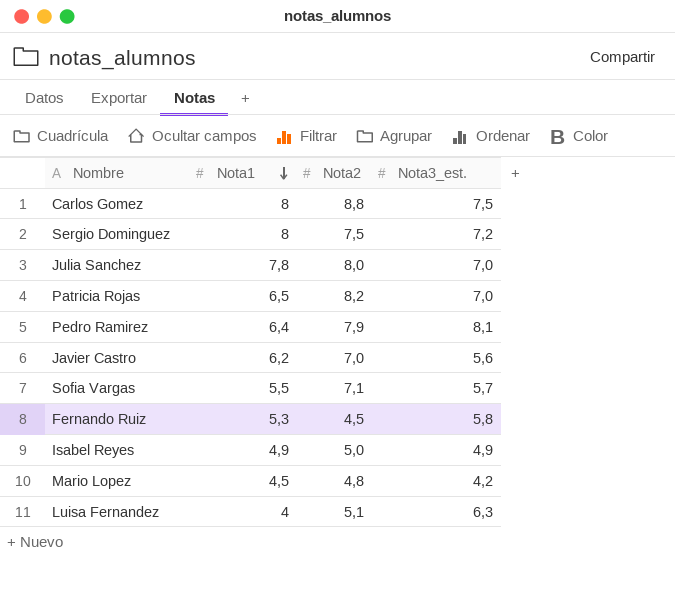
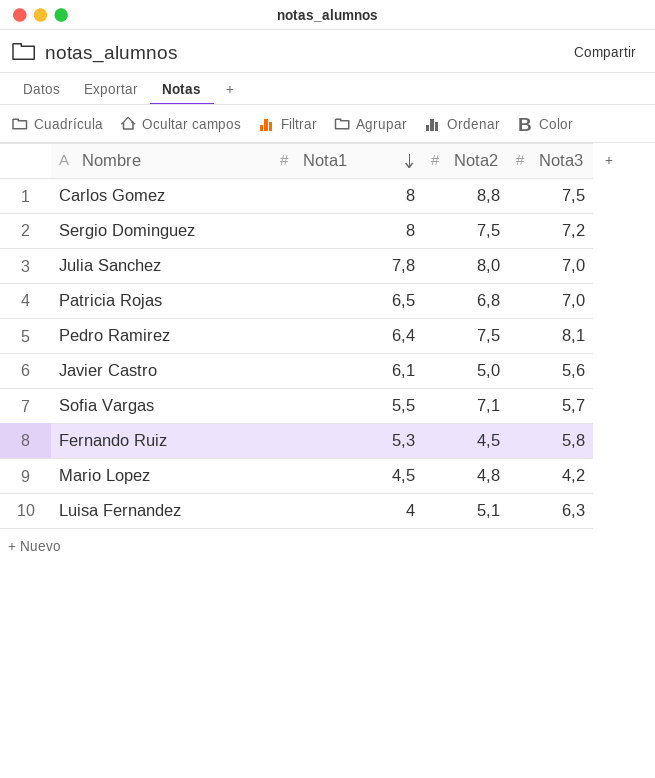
column name: Nota3_est. -> Nota3
row Isabel Reyes: 4,9 | 5,0 | 4,9 -> none
Patricia Rojas | Nota2: 8,2 -> 6,8
Pedro Ramirez | Nota2: 7,9 -> 7,5
Javier Castro | Nota1: 6,2 -> 6,1
Javier Castro | Nota2: 7,0 -> 5,0

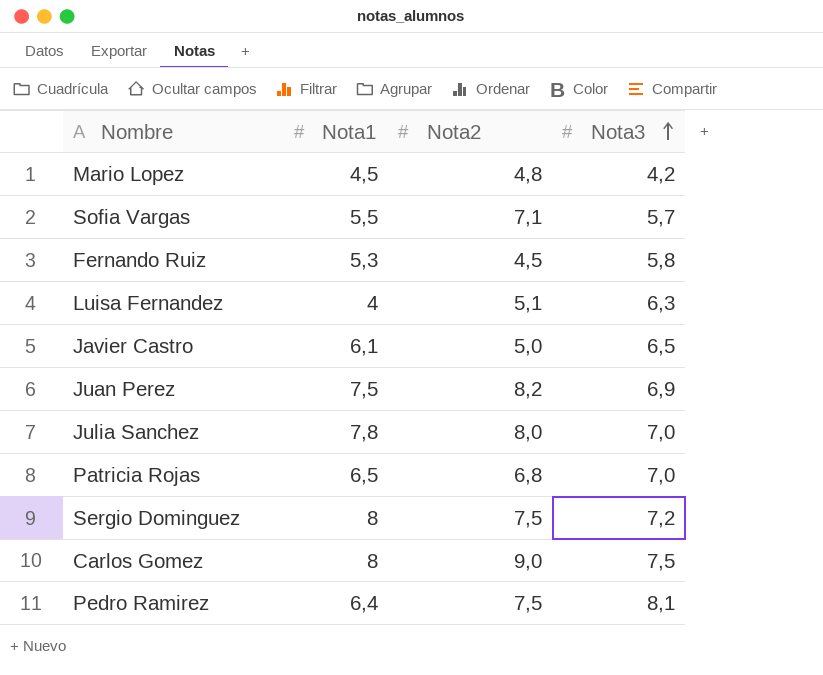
row order: Nota1 descending -> Nota3 ascending
Javier Castro | Nota3: 5,6 -> 6,5
row Juan Perez: none -> 7,5 | 8,2 | 6,9
Carlos Gomez | Nota2: 8,8 -> 9,0

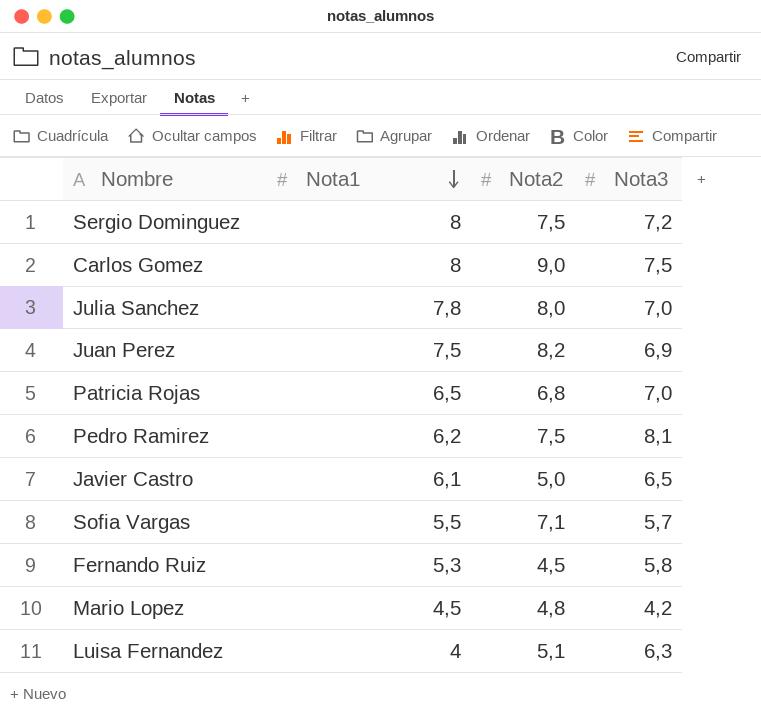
row order: Nota3 ascending -> Nota1 descending
Pedro Ramirez | Nota1: 6,4 -> 6,2

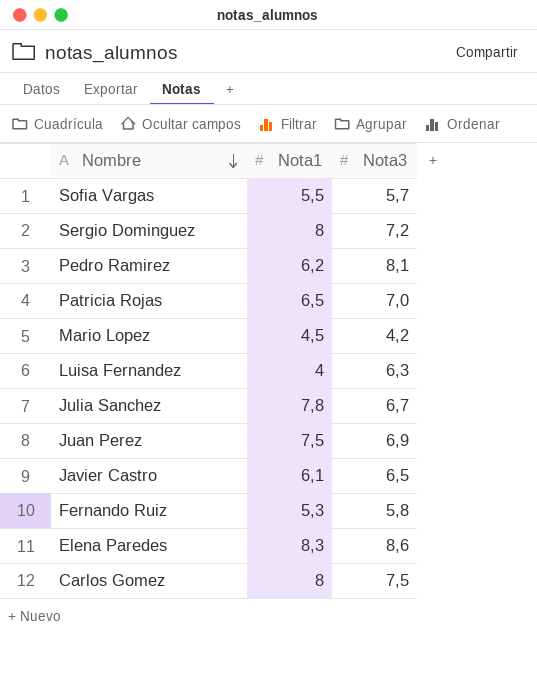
row order: Nota1 descending -> Nombre descending
column Nota2 | position: 3 -> none
Julia Sanchez | Nota3: 7,0 -> 6,7
row Elena Paredes: none -> 8,3 | 8,6

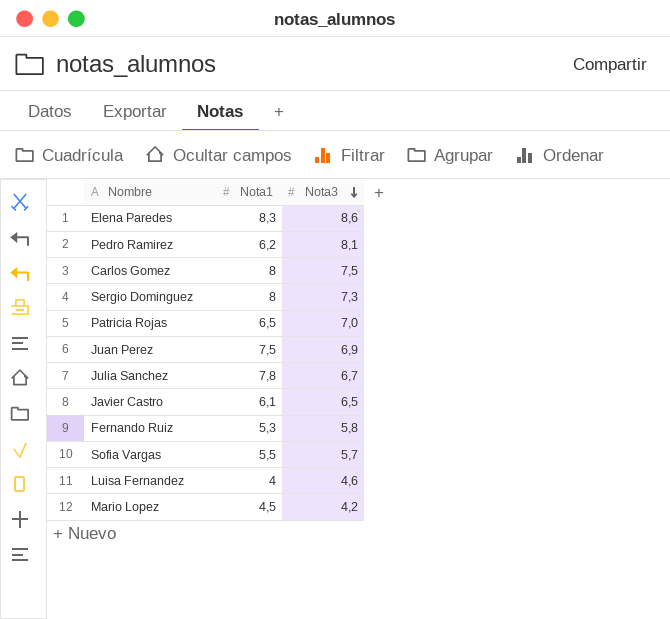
row order: Nombre descending -> Nota3 descending
Sergio Dominguez | Nota3: 7,2 -> 7,3
Luisa Fernandez | Nota3: 6,3 -> 4,6

